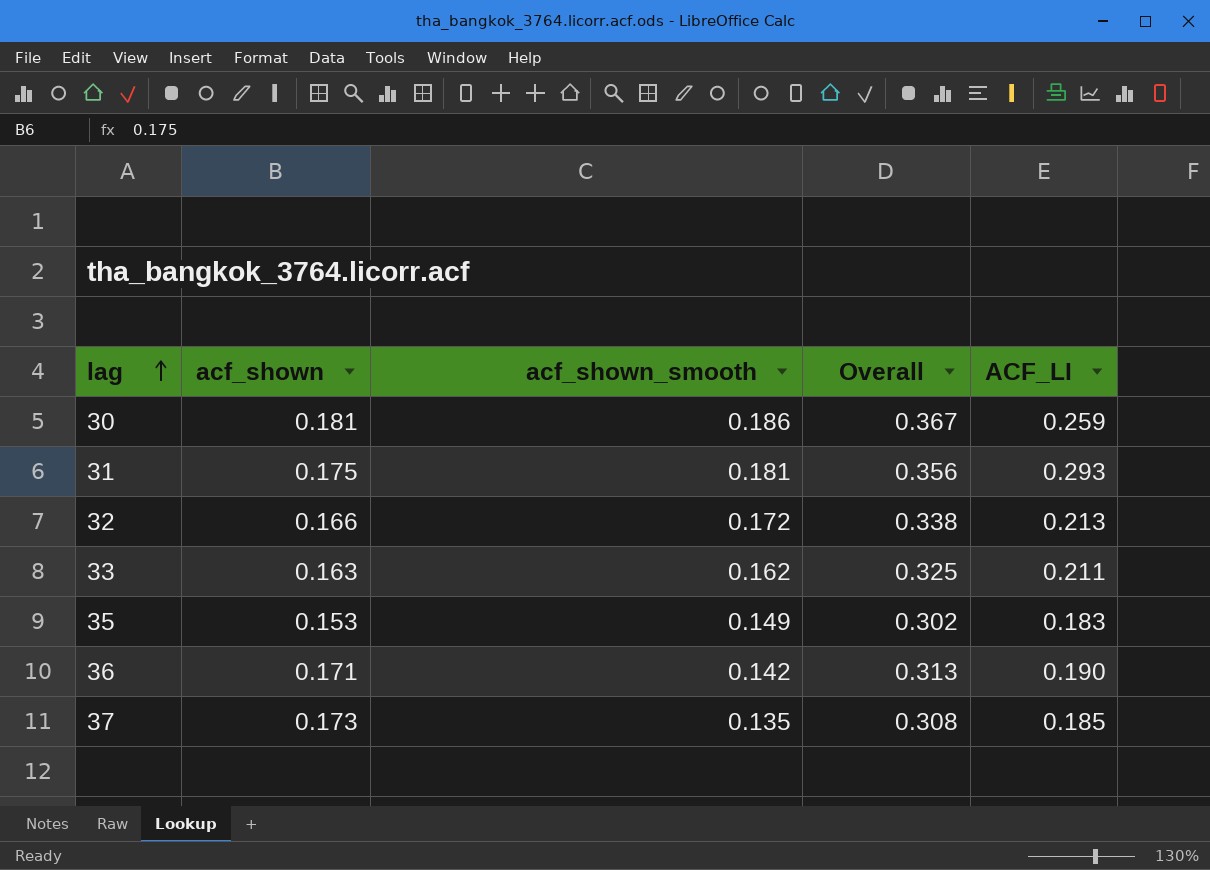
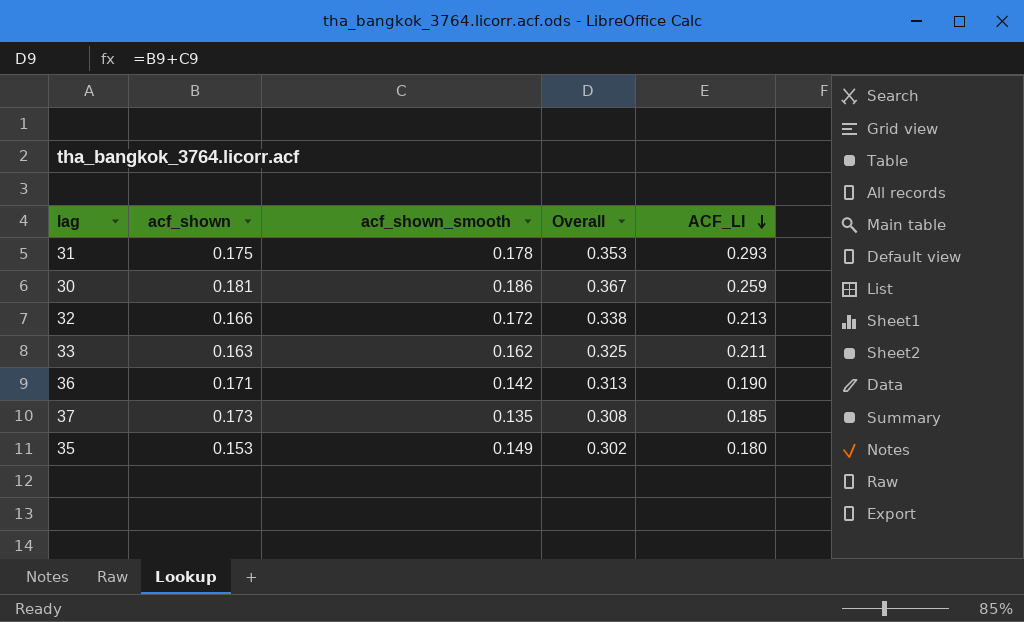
row order: lag ascending -> ACF_LI descending
31 | acf_shown_smooth: 0.181 -> 0.178
31 | Overall: 0.356 -> 0.353
35 | ACF_LI: 0.183 -> 0.180

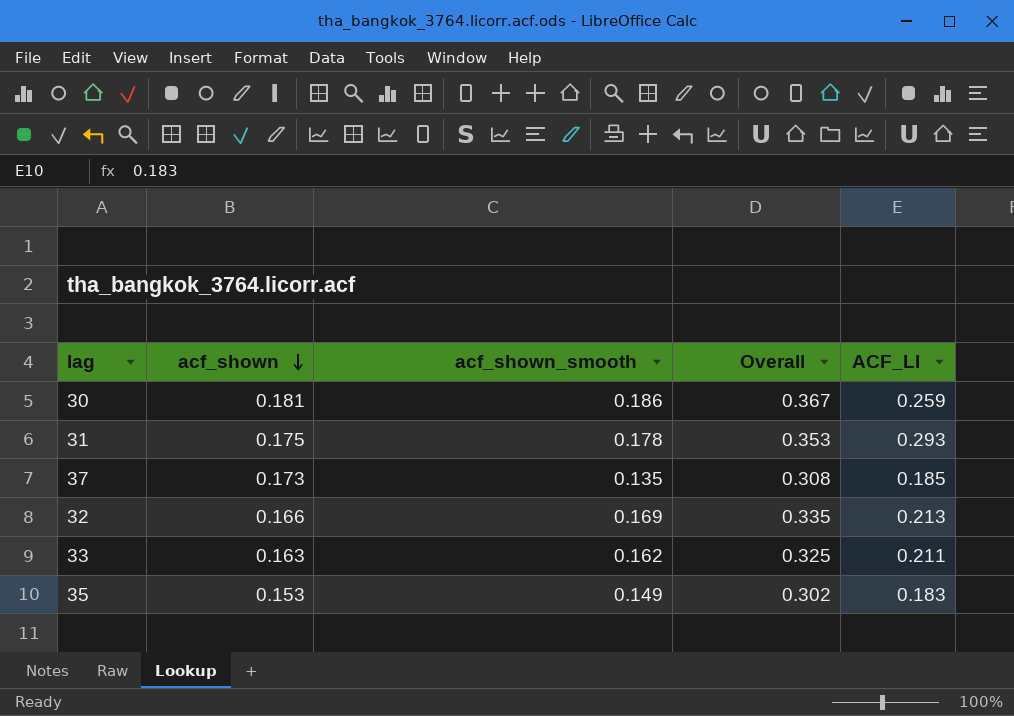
row order: ACF_LI descending -> acf_shown descending
row 36: 0.171 | 0.142 | 0.313 | 0.190 -> none
32 | acf_shown_smooth: 0.172 -> 0.169
32 | Overall: 0.338 -> 0.335
35 | ACF_LI: 0.180 -> 0.183

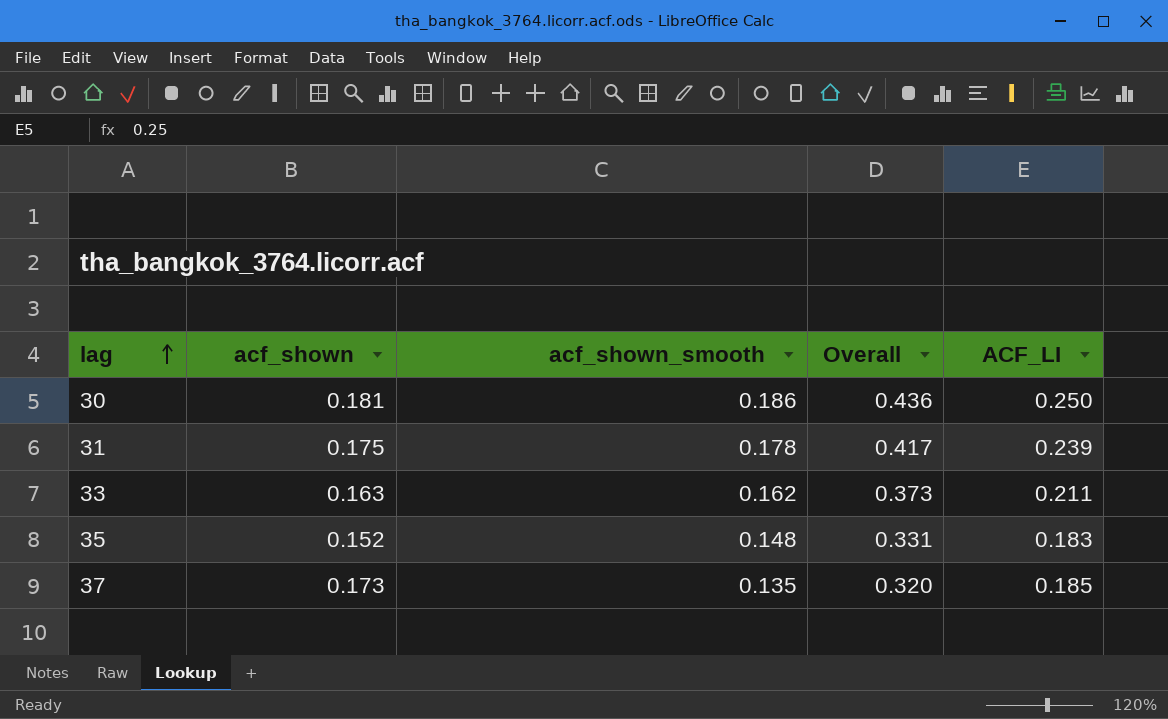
row order: acf_shown descending -> lag ascending
column Overall | formula: [acf_shown] + [acf_shown_smooth] -> [acf_shown_smooth] + [ACF_LI]
row 32: 0.166 | 0.169 | 0.335 | 0.213 -> none
30 | ACF_LI: 0.259 -> 0.250
31 | ACF_LI: 0.293 -> 0.239
35 | acf_shown: 0.153 -> 0.152
35 | acf_shown_smooth: 0.149 -> 0.148

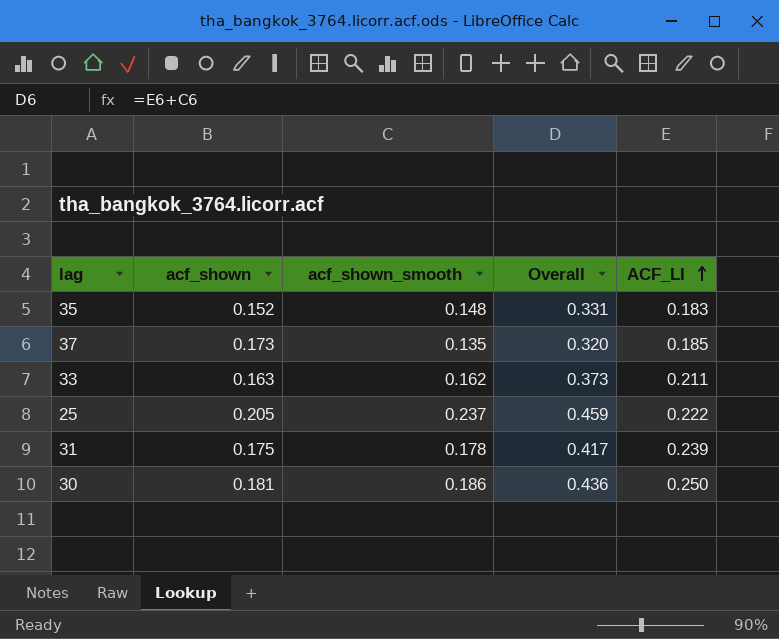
row order: lag ascending -> ACF_LI ascending
row 25: none -> 0.205 | 0.237 | 0.459 | 0.222

